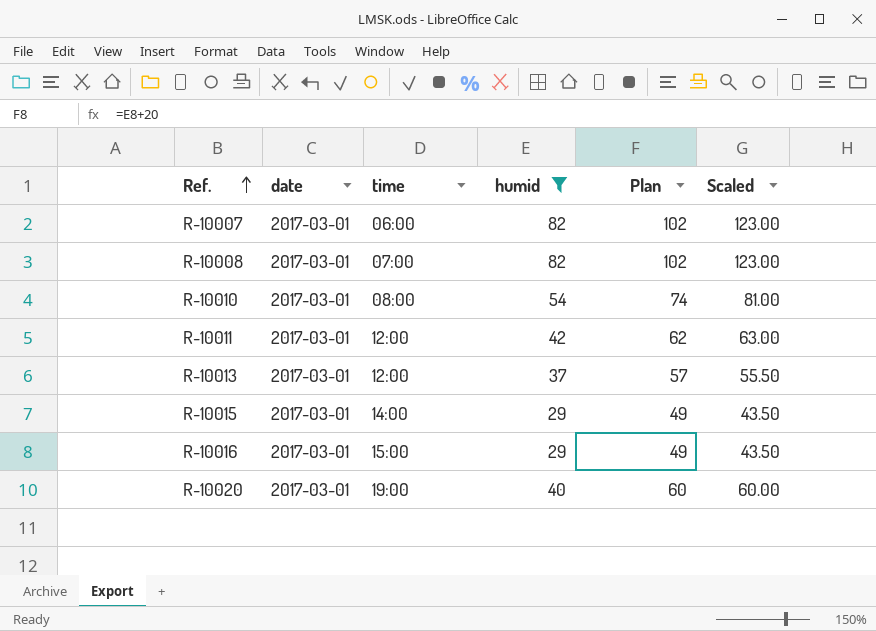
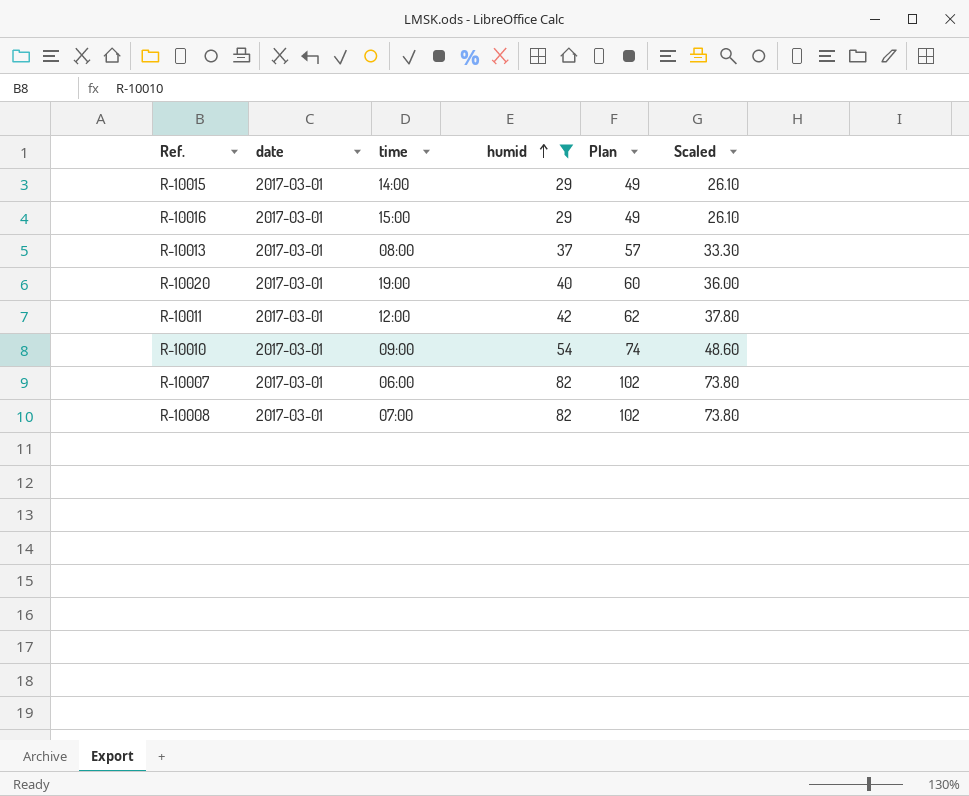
row order: Ref. ascending -> humid ascending
column Scaled | formula: [humid] * 1.5 -> [humid] * 0.9
R-10013 | time: 12:00 -> 08:00
R-10010 | time: 08:00 -> 09:00

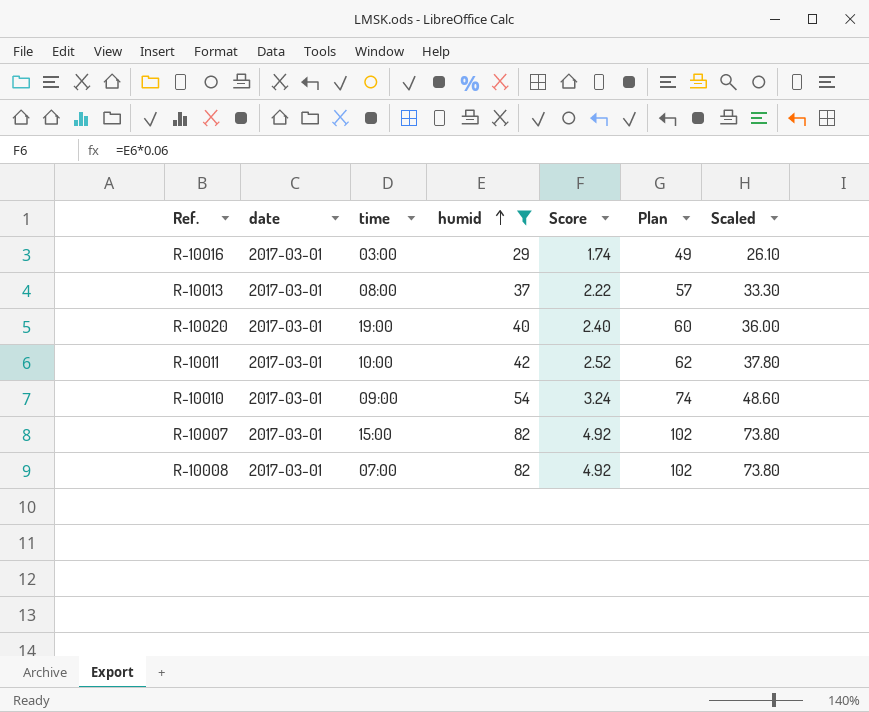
column Score | formula: none -> [humid] * 0.06
row R-10015: 2017-03-01 | 14:00 | 29 | 49 | 26.10 -> none
R-10016 | time: 15:00 -> 03:00
R-10011 | time: 12:00 -> 10:00
R-10007 | time: 06:00 -> 15:00

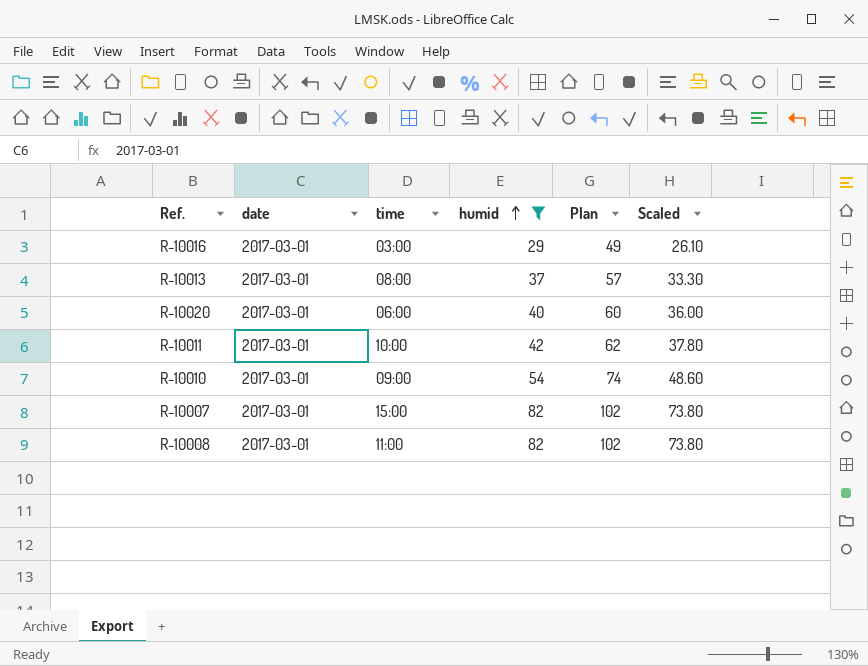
column Score | formula: [humid] * 0.06 -> none
R-10020 | time: 19:00 -> 06:00
R-10008 | time: 07:00 -> 11:00

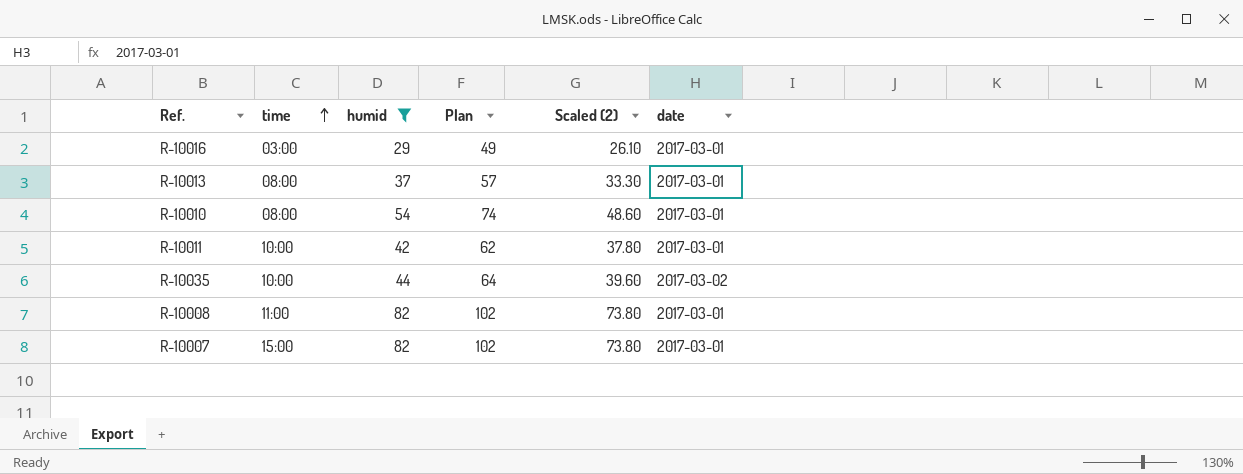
row order: humid ascending -> time ascending
column name: Scaled -> Scaled (2)
column date | position: 2 -> 6
row R-10020: 2017-03-01 | 06:00 | 40 | 60 | 36.00 -> none
R-10010 | time: 09:00 -> 08:00
row R-10035: none -> 10:00 | 44 | 64 | 39.60 | 2017-03-02

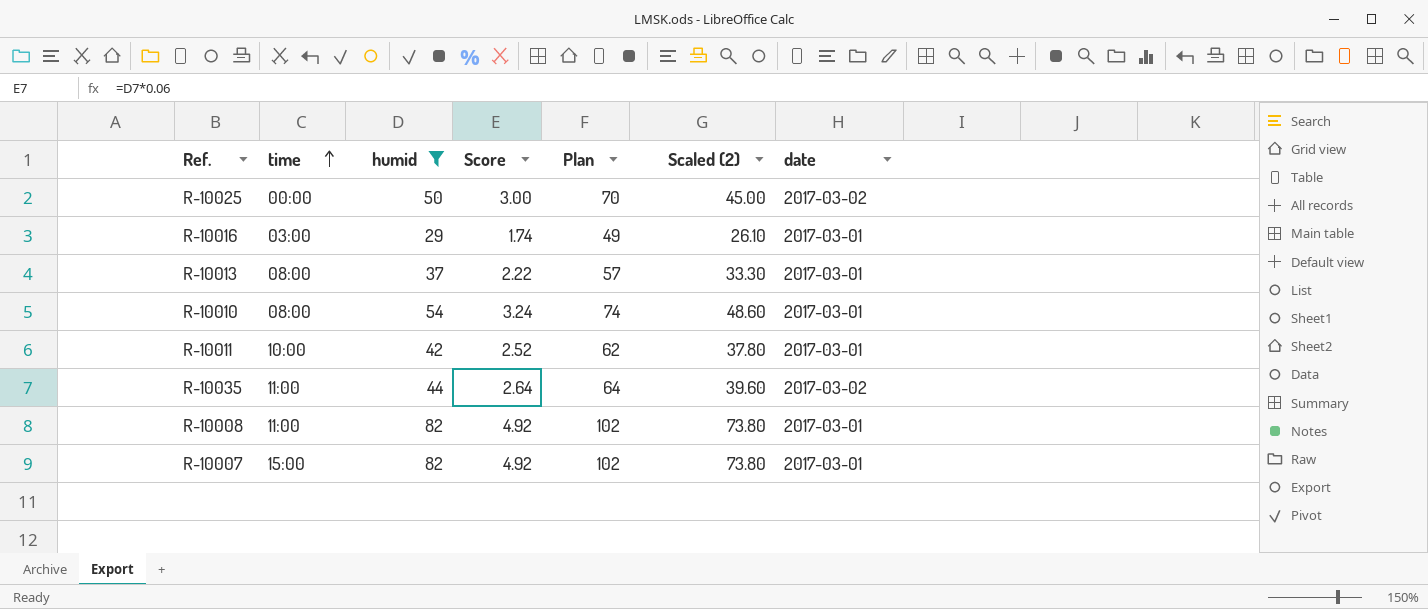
column Score | formula: none -> [humid] * 0.06
row R-10025: none -> 00:00 | 50 | 3.00 | 70 | 45.00 | 2017-03-02
R-10035 | time: 10:00 -> 11:00

